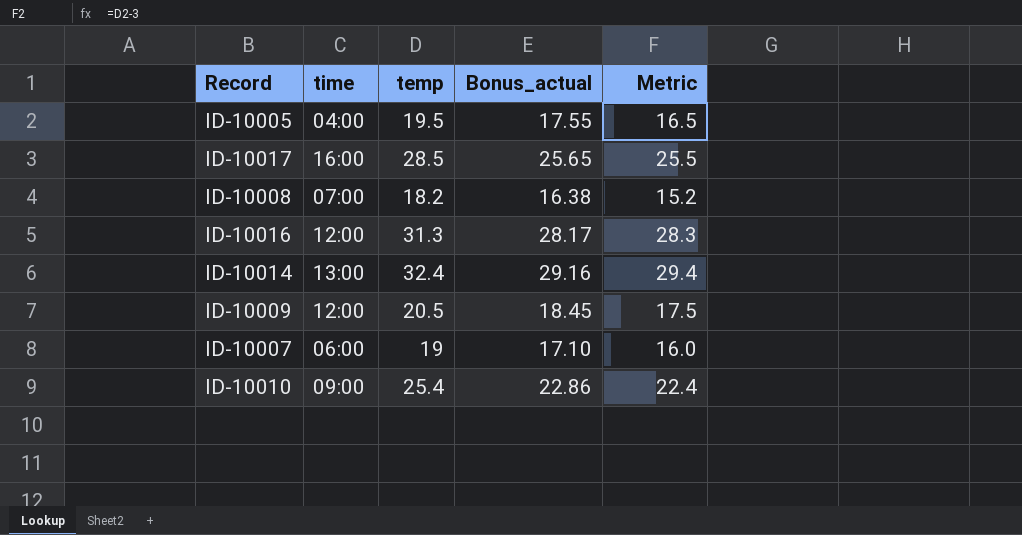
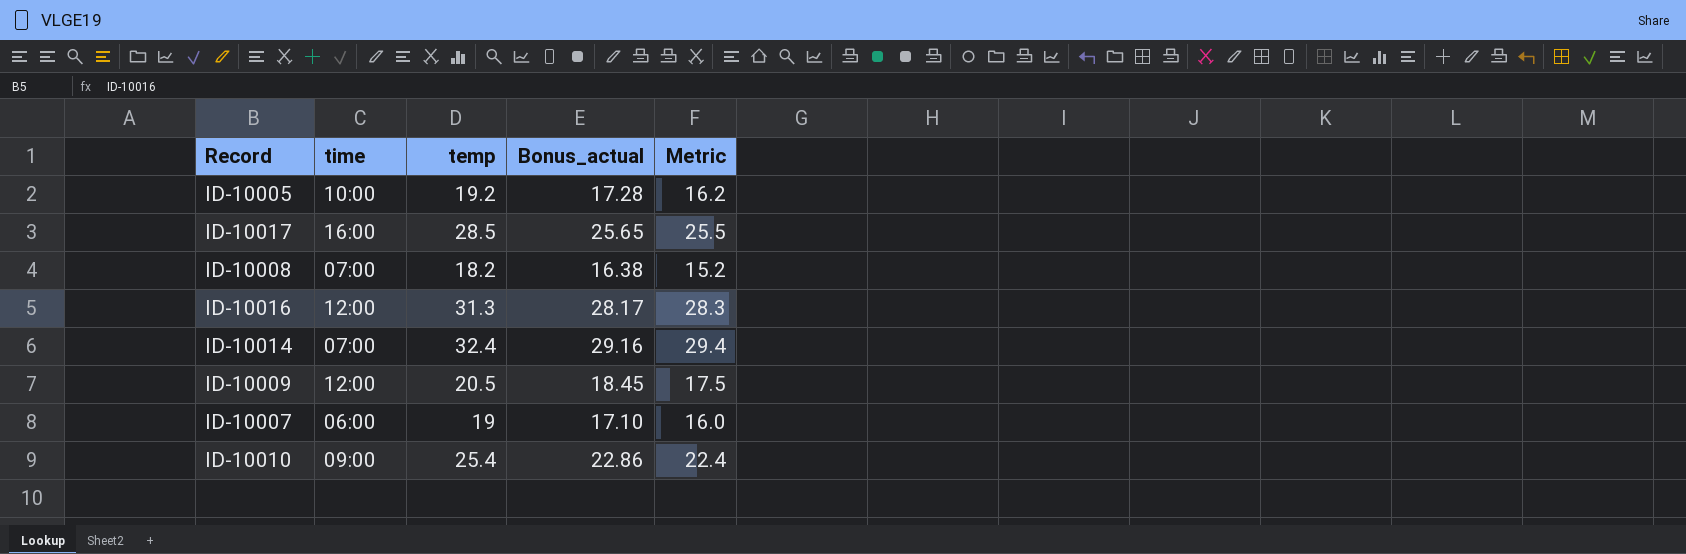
ID-10005 | time: 04:00 -> 10:00
ID-10005 | temp: 19.5 -> 19.2
ID-10005 | Bonus_actual: 17.55 -> 17.28
ID-10005 | Metric: 16.5 -> 16.2
ID-10014 | time: 13:00 -> 07:00

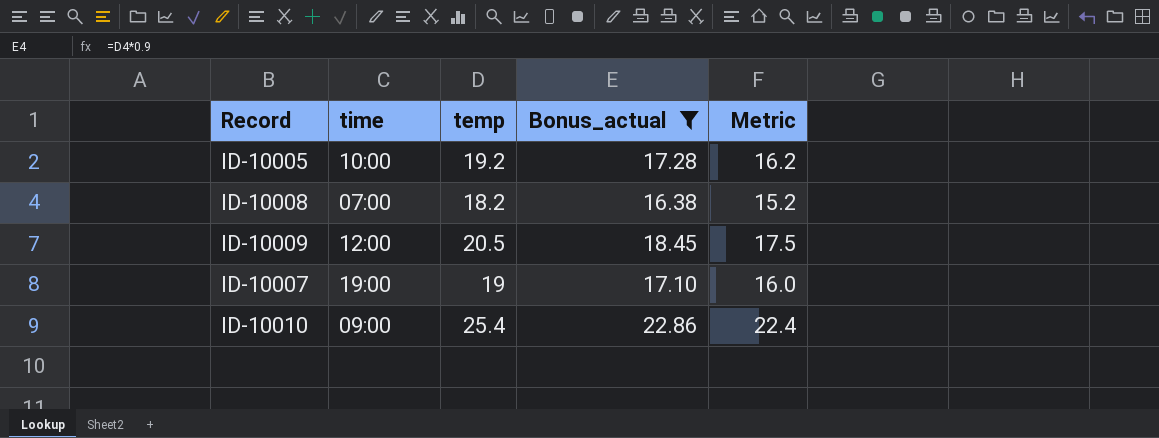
filter: none -> Bonus_actual <= 22.86
ID-10007 | time: 06:00 -> 19:00

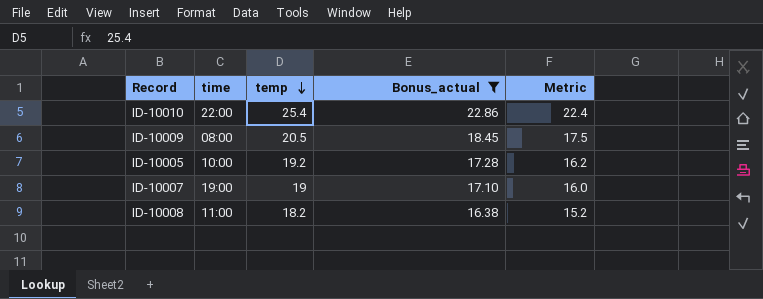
row order: none -> temp descending
ID-10010 | time: 09:00 -> 22:00
ID-10009 | time: 12:00 -> 08:00
ID-10008 | time: 07:00 -> 11:00

